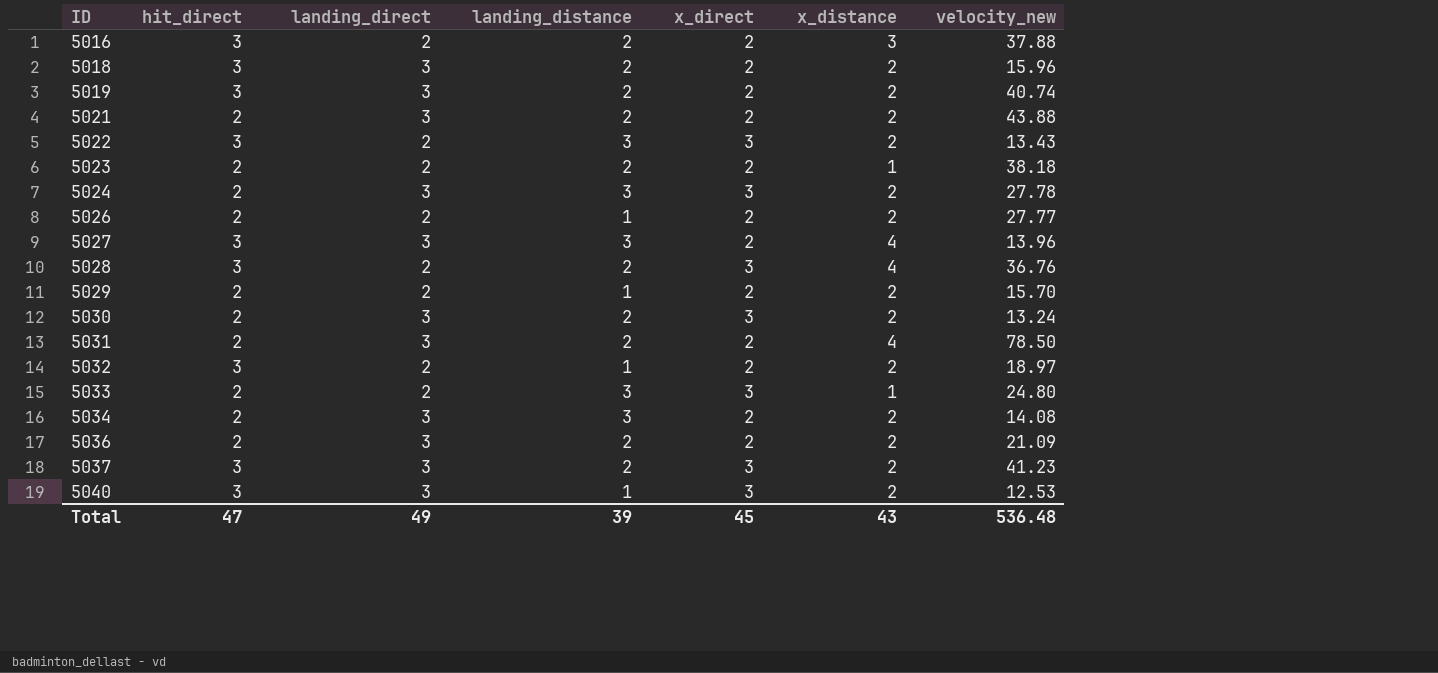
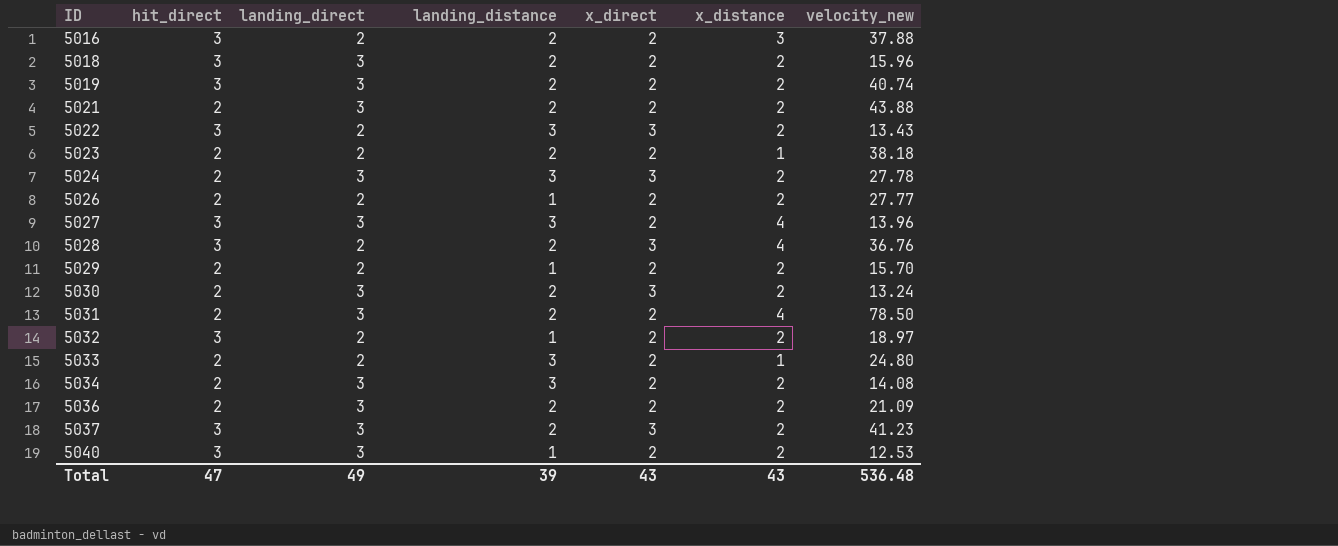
5033 | x_direct: 3 -> 2
5040 | x_direct: 3 -> 2
Total | x_direct: 45 -> 43

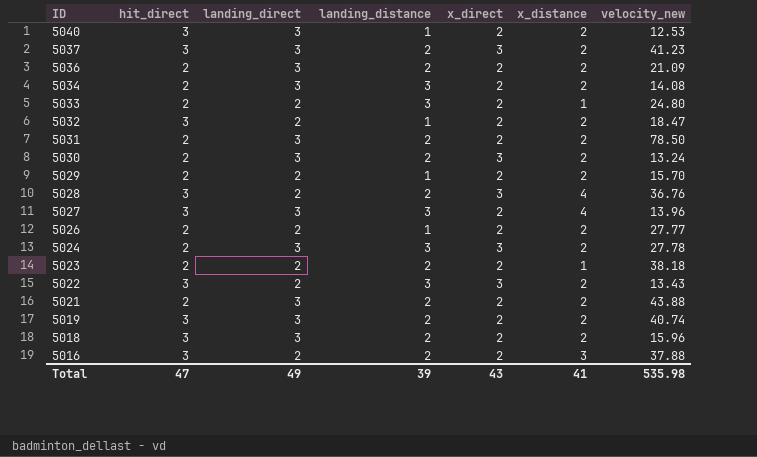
row order: ID ascending -> ID descending
5032 | velocity_new: 18.97 -> 18.47
5031 | x_distance: 4 -> 2
Total | x_distance: 43 -> 41
Total | velocity_new: 536.48 -> 535.98

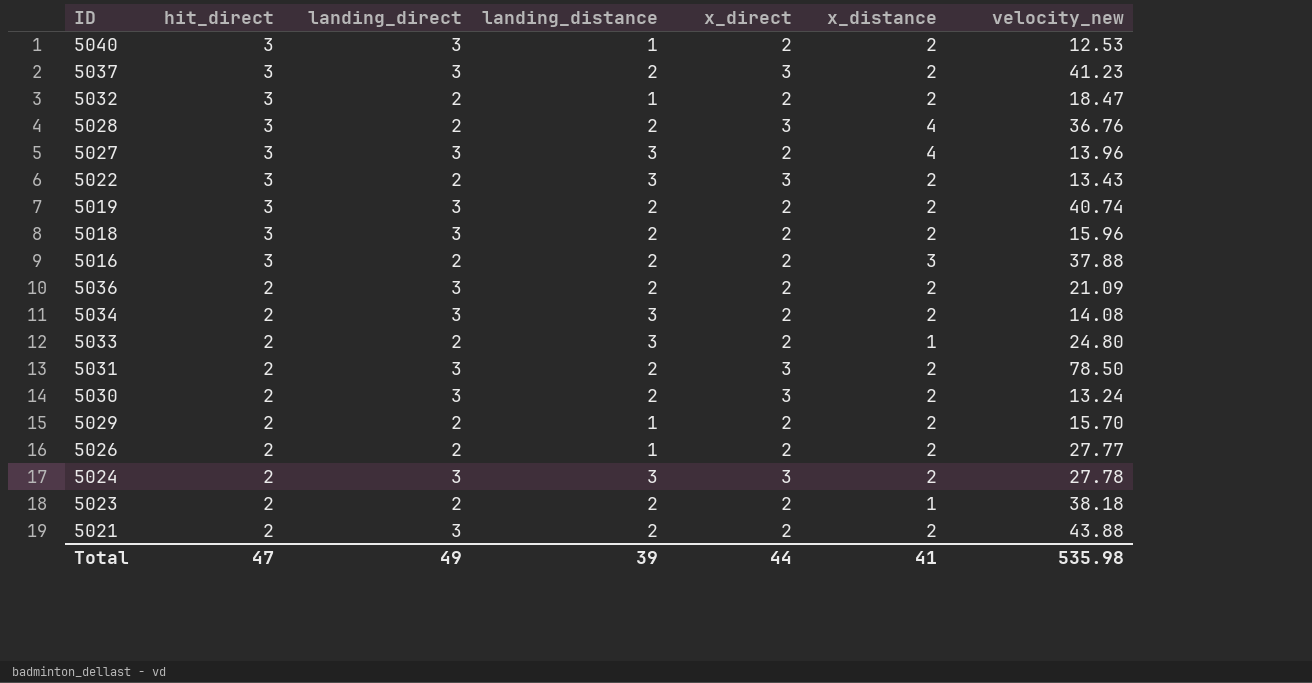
row order: ID descending -> hit_direct descending
5031 | x_direct: 2 -> 3
Total | x_direct: 43 -> 44

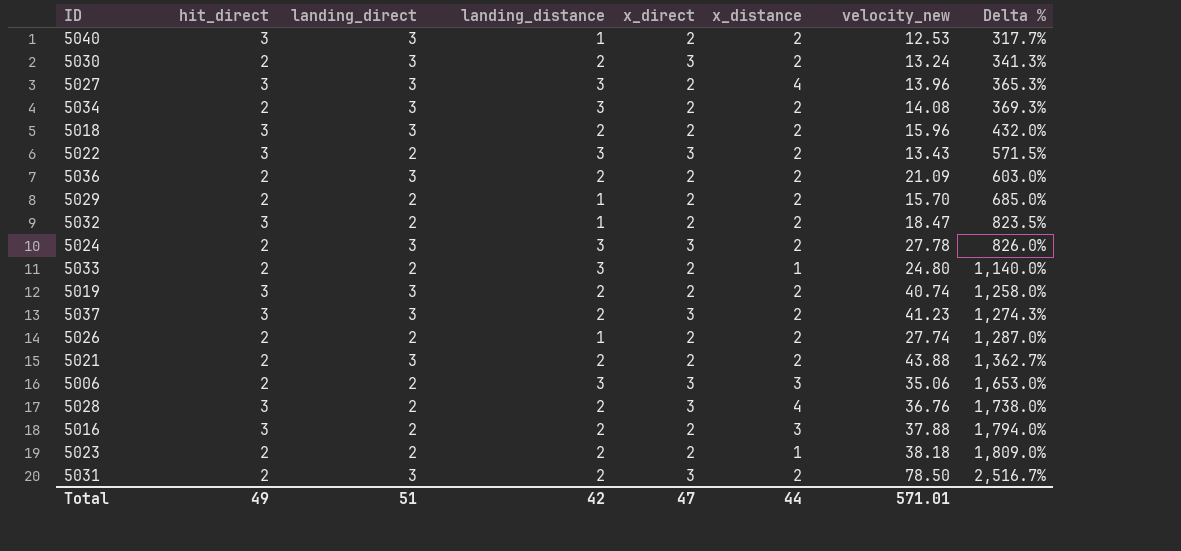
row order: hit_direct descending -> Delta % ascending
column Delta % | formula: none -> ([velocity_new] - [landing_direct]) / [landing_direct]
5026 | velocity_new: 27.77 -> 27.74
row 5006: none -> 2 | 2 | 3 | 3 | 3 | 35.06 | 1,653.0%
Total | hit_direct: 47 -> 49
Total | landing_direct: 49 -> 51
Total | landing_distance: 39 -> 42
Total | x_direct: 44 -> 47
Total | x_distance: 41 -> 44
Total | velocity_new: 535.98 -> 571.01

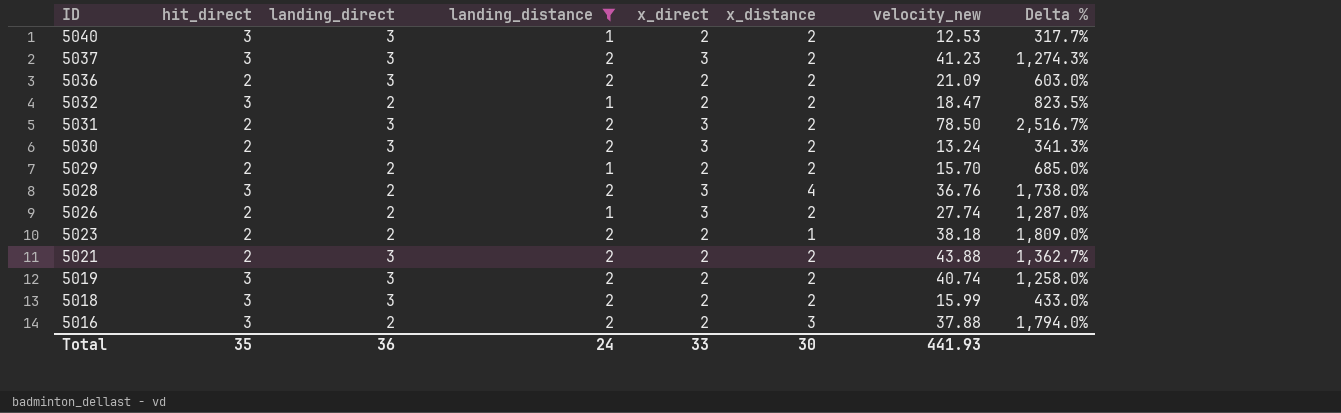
filter: none -> landing_distance != 3
row order: Delta % ascending -> ID descending
5026 | x_direct: 2 -> 3
5018 | velocity_new: 15.96 -> 15.99
5018 | Delta %: 432.0% -> 433.0%
Total | hit_direct: 49 -> 35
Total | landing_direct: 51 -> 36
Total | landing_distance: 42 -> 24
Total | x_direct: 47 -> 33
Total | x_distance: 44 -> 30
Total | velocity_new: 571.01 -> 441.93

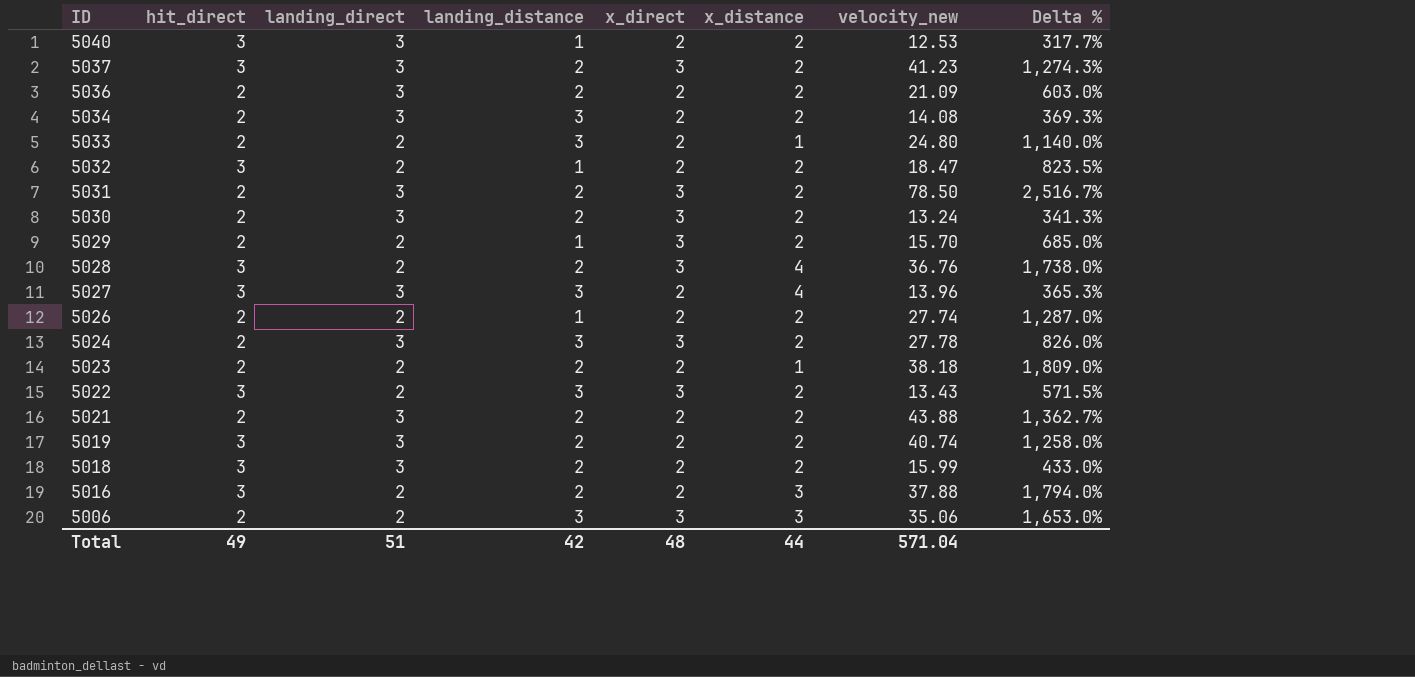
filter: landing_distance != 3 -> none
5029 | x_direct: 2 -> 3
5026 | x_direct: 3 -> 2
Total | hit_direct: 35 -> 49
Total | landing_direct: 36 -> 51
Total | landing_distance: 24 -> 42
Total | x_direct: 33 -> 48
Total | x_distance: 30 -> 44
Total | velocity_new: 441.93 -> 571.04

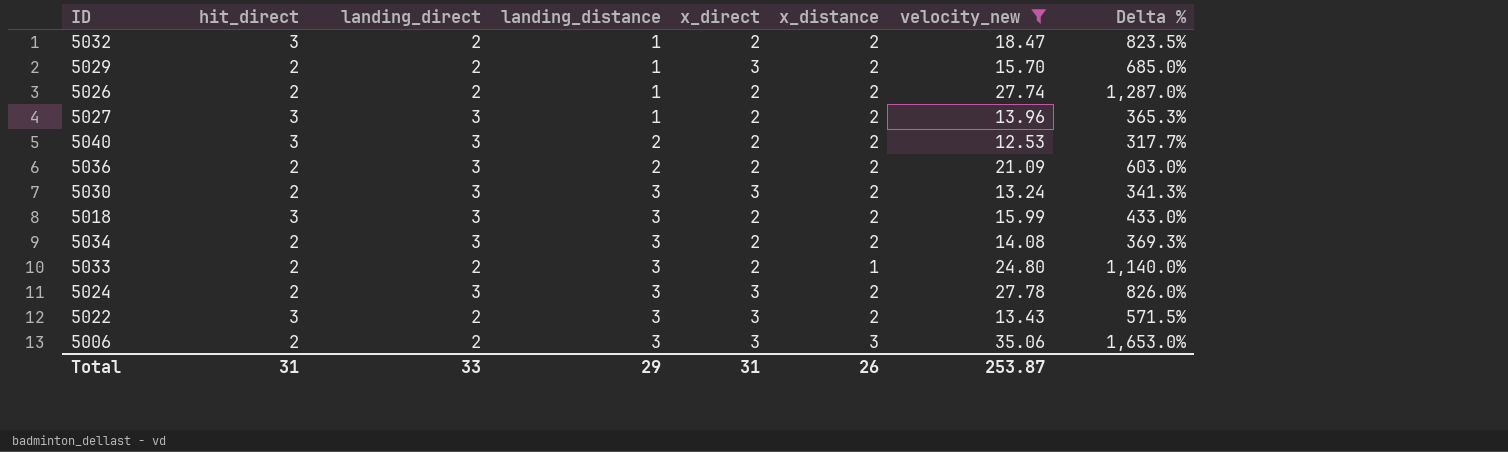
filter: none -> velocity_new <= 35.06
row order: ID descending -> landing_distance ascending
5027 | landing_distance: 3 -> 1
5027 | x_distance: 4 -> 2
5040 | landing_distance: 1 -> 2
5030 | landing_distance: 2 -> 3
5018 | landing_distance: 2 -> 3
Total | hit_direct: 49 -> 31
Total | landing_direct: 51 -> 33
Total | landing_distance: 42 -> 29
Total | x_direct: 48 -> 31
Total | x_distance: 44 -> 26
Total | velocity_new: 571.04 -> 253.87

